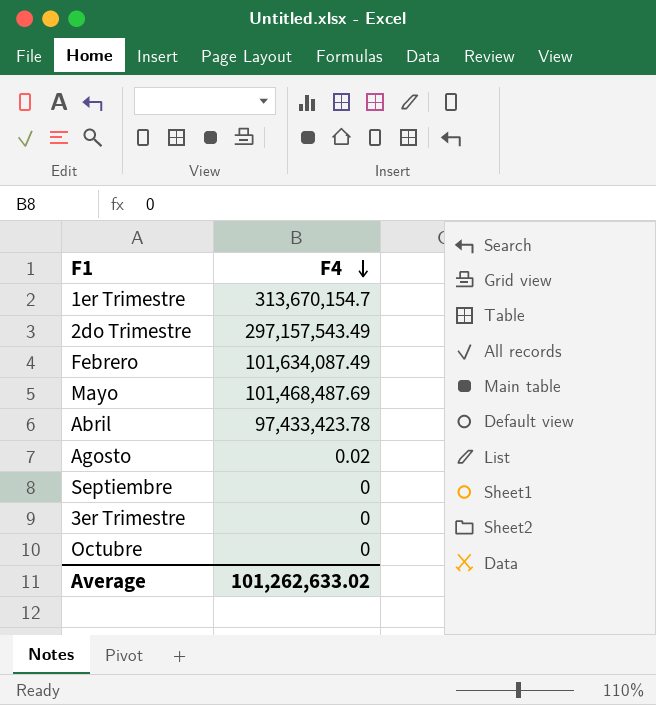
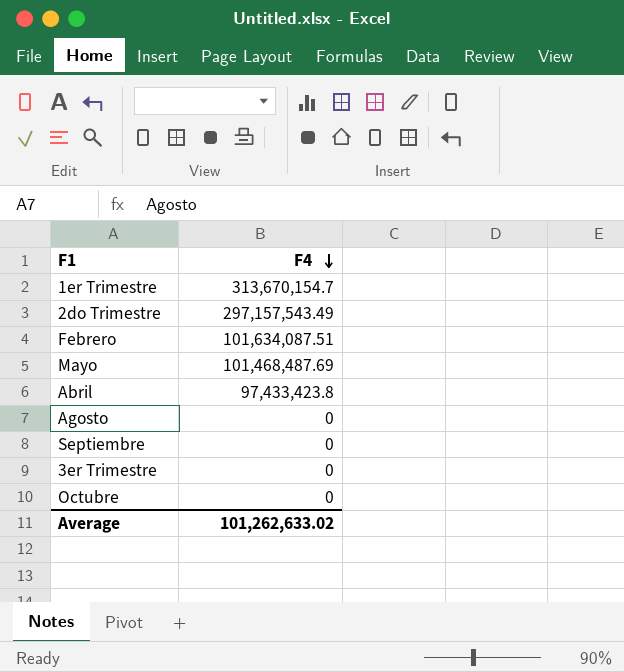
Febrero | F4: 101,634,087.49 -> 101,634,087.51
Abril | F4: 97,433,423.78 -> 97,433,423.8
Agosto | F4: 0.02 -> 0

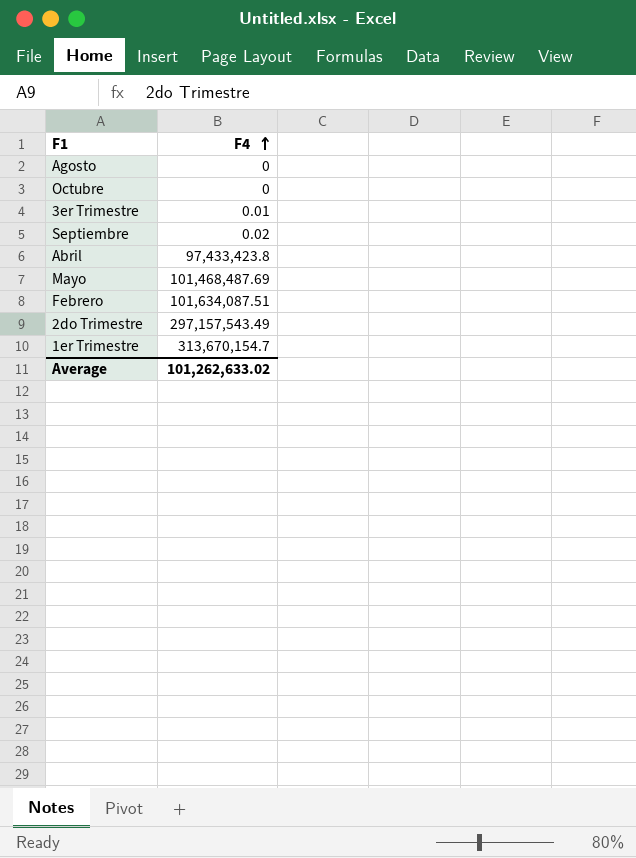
row order: F4 descending -> F4 ascending
3er Trimestre | F4: 0 -> 0.01
Septiembre | F4: 0 -> 0.02

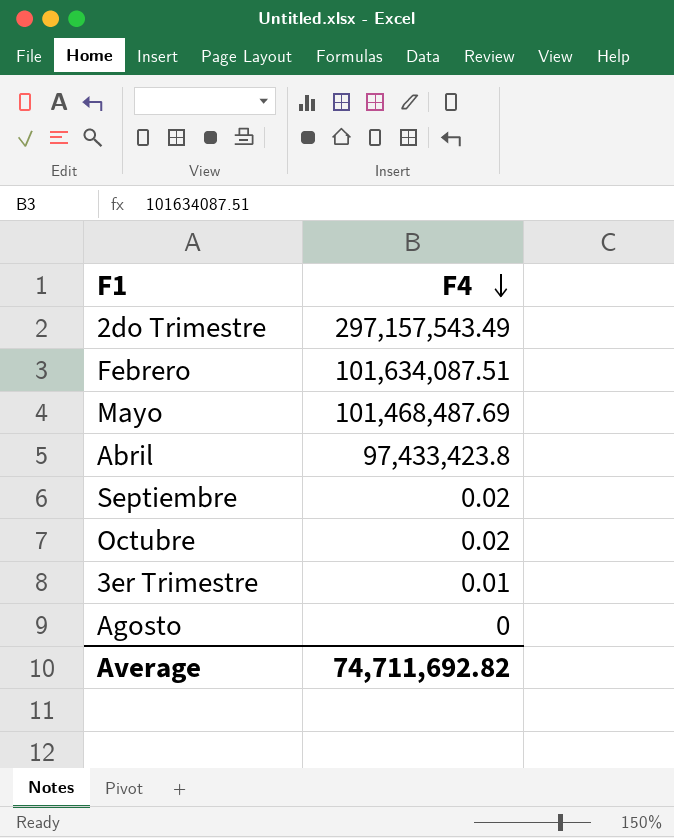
row order: F4 ascending -> F4 descending
row 1er Trimestre: 313,670,154.7 -> none
Octubre | F4: 0 -> 0.02
Average | F4: 101,262,633.02 -> 74,711,692.82

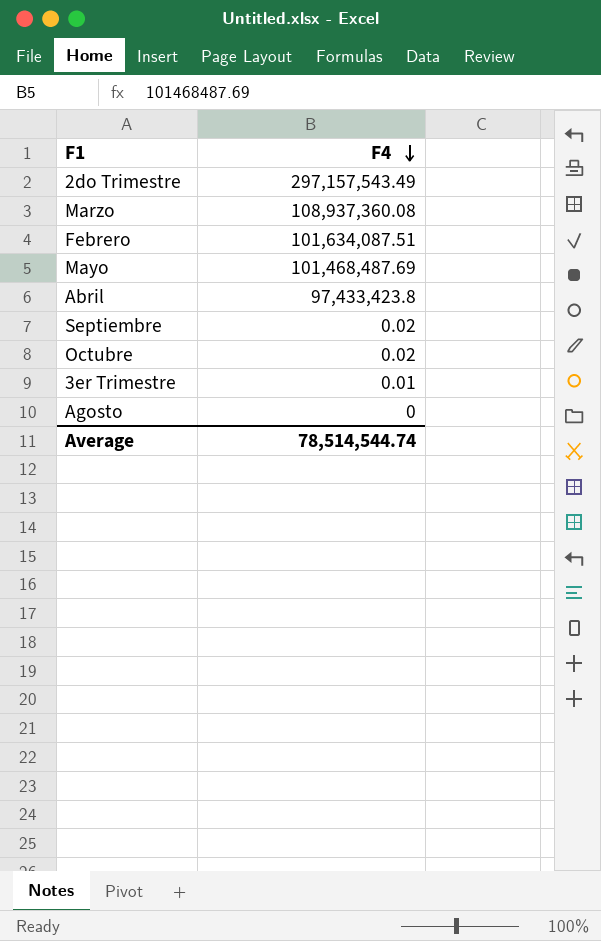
row Marzo: none -> 108,937,360.08
Average | F4: 74,711,692.82 -> 78,514,544.74

